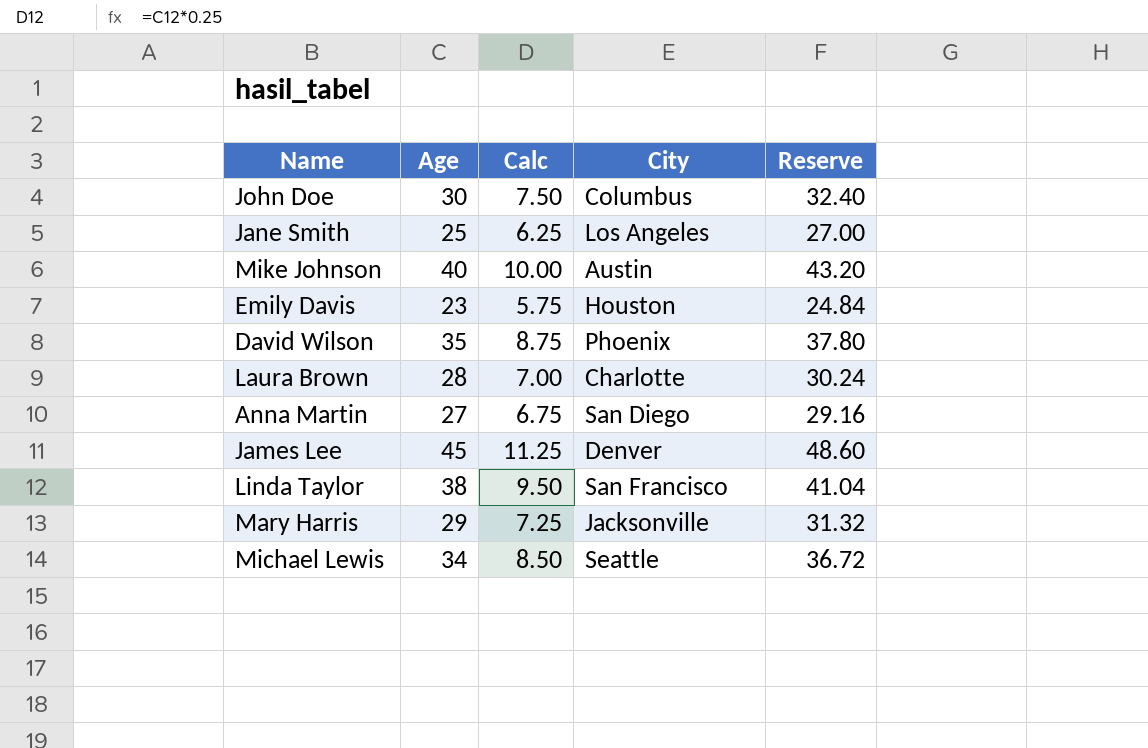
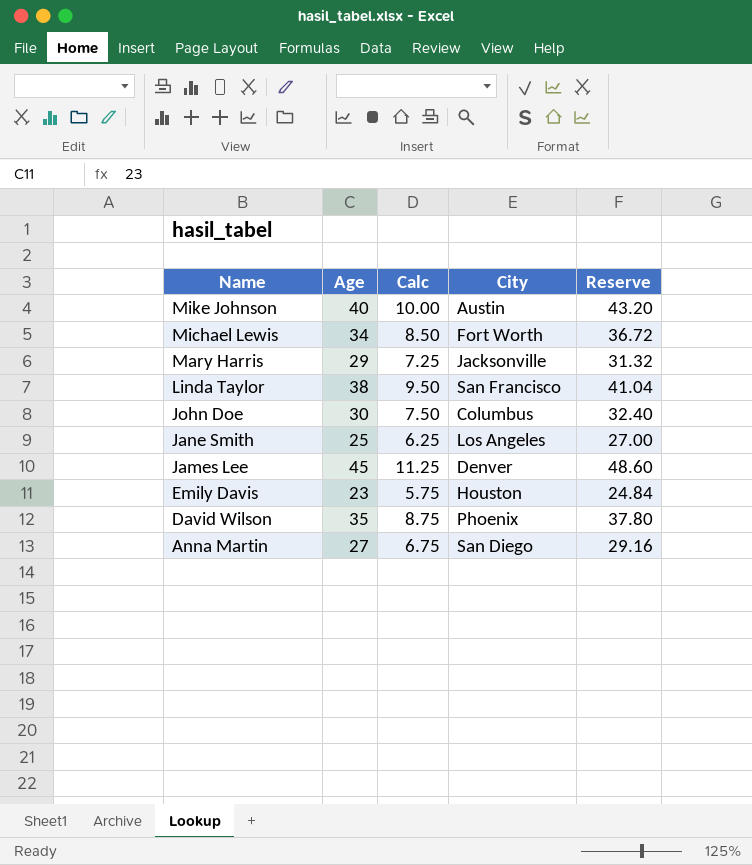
row order: none -> Name descending
row Laura Brown: 28 | 7.00 | Charlotte | 30.24 -> none
Michael Lewis | City: Seattle -> Fort Worth

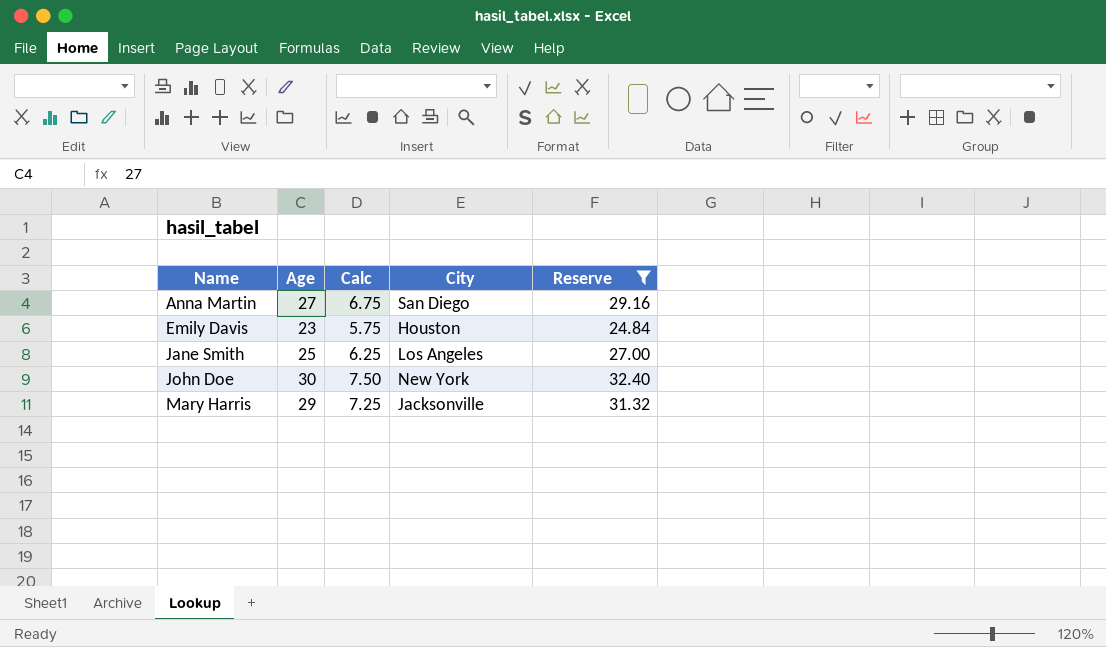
filter: none -> Reserve <= 32.40
row order: Name descending -> Name ascending
John Doe | City: Columbus -> New York

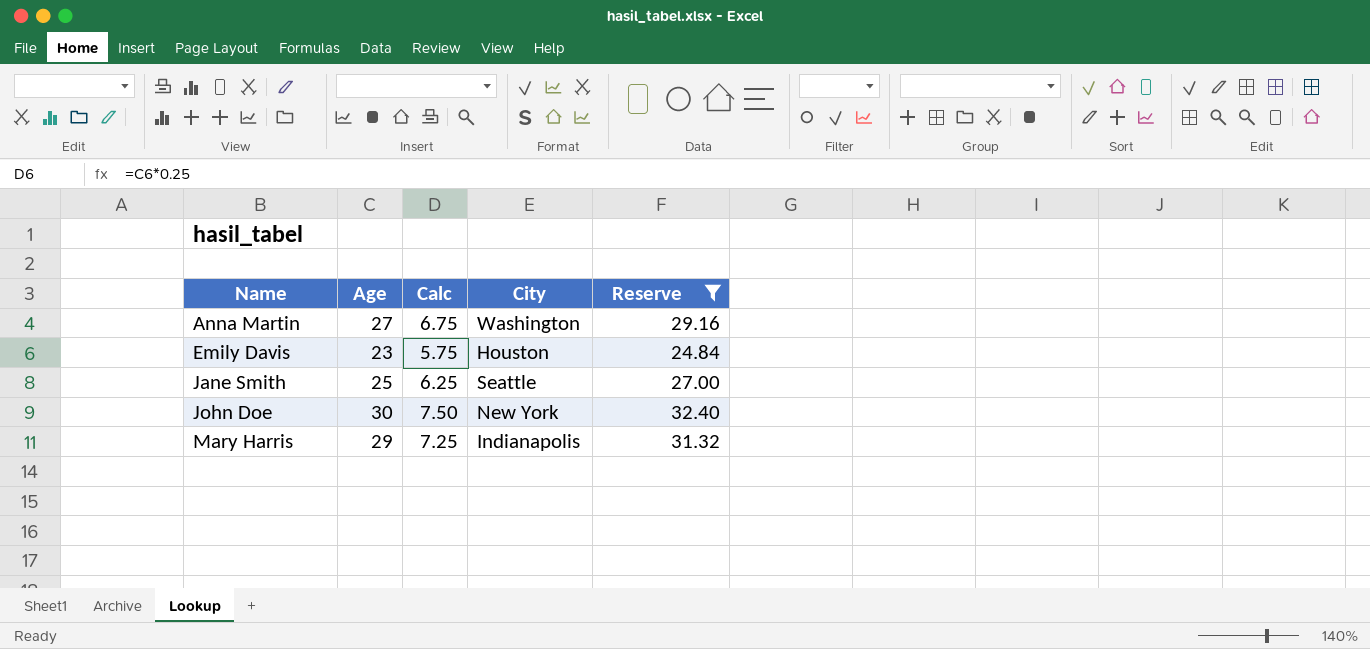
Anna Martin | City: San Diego -> Washington
Jane Smith | City: Los Angeles -> Seattle
Mary Harris | City: Jacksonville -> Indianapolis

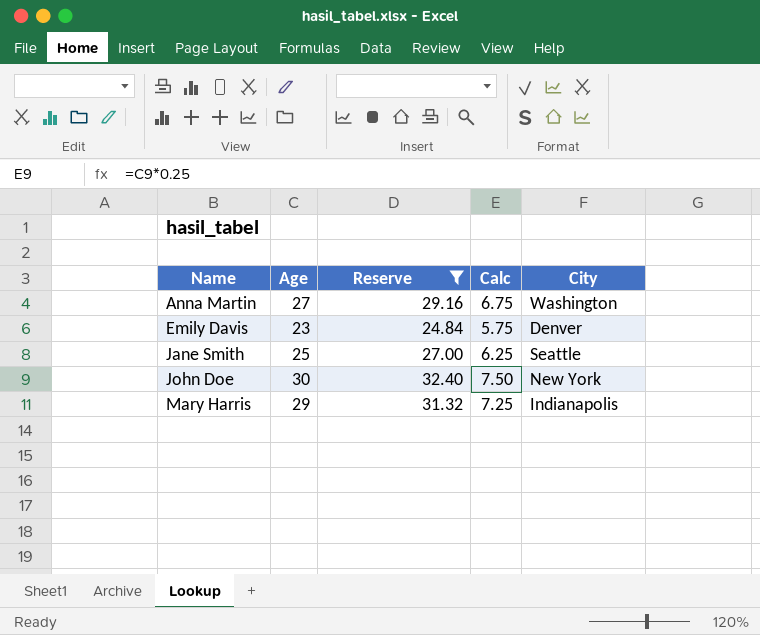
column Reserve | position: 5 -> 3
Emily Davis | City: Houston -> Denver

